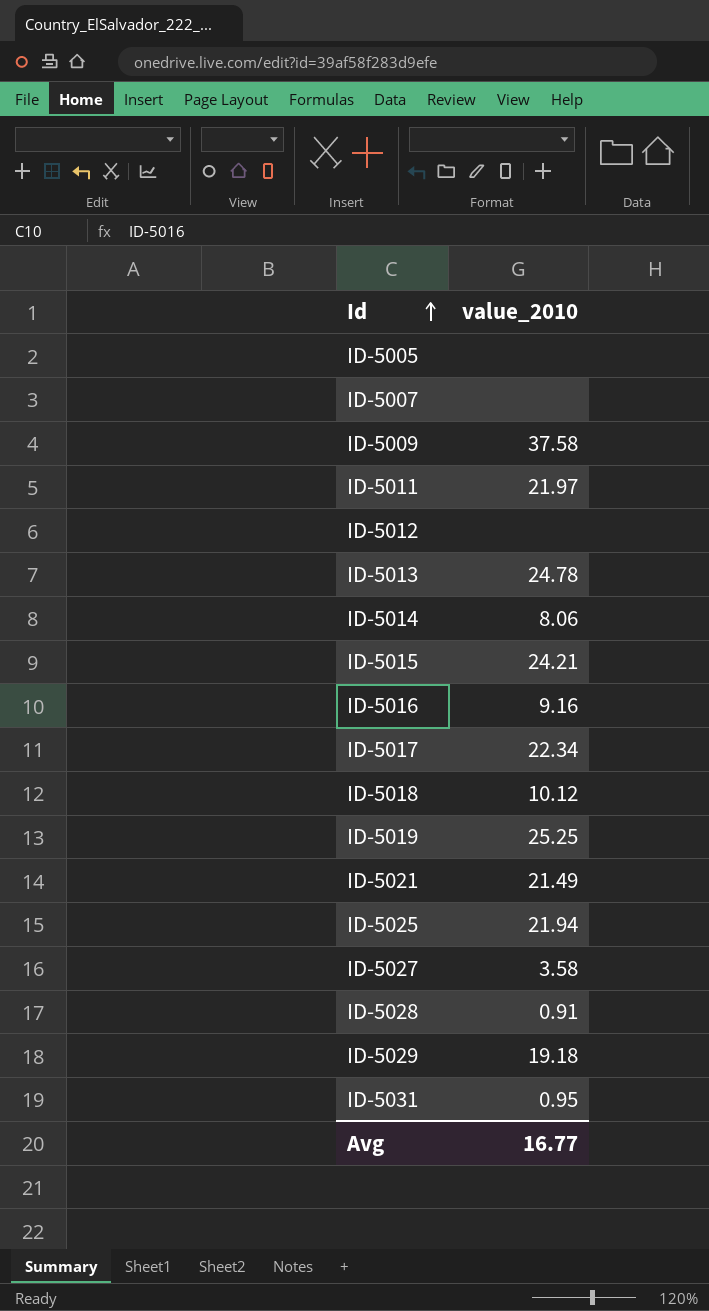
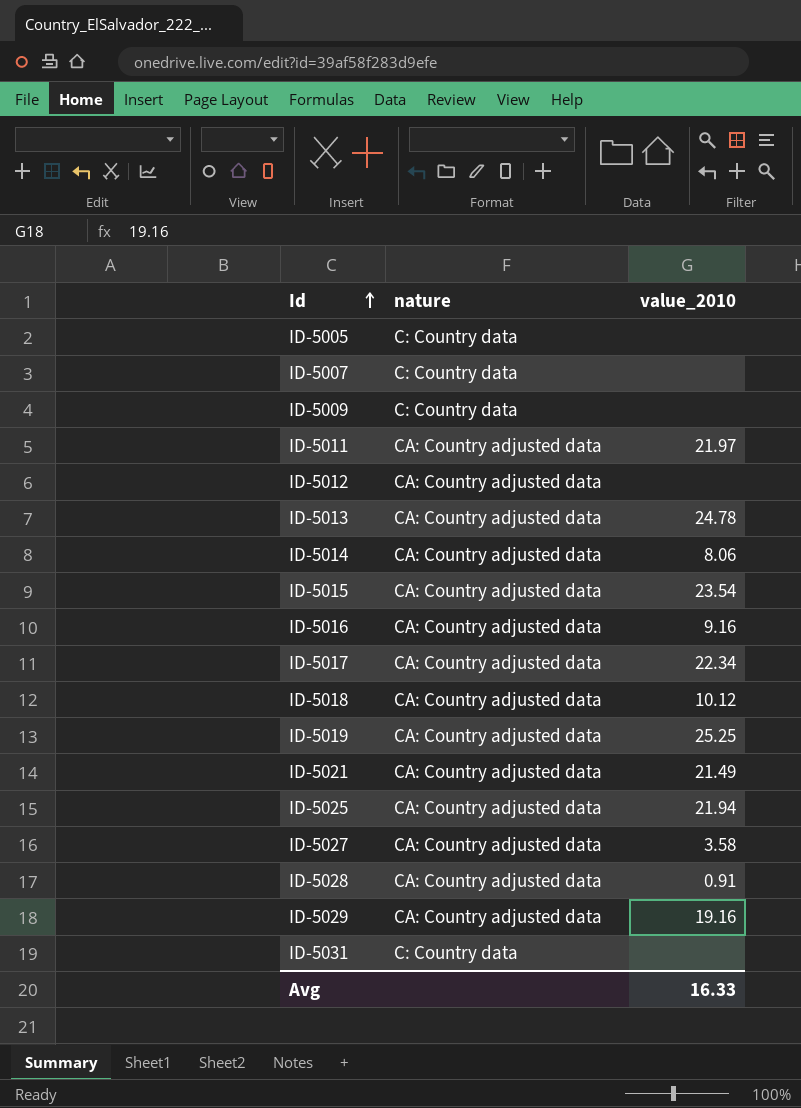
column nature | position: none -> 2
ID-5009 | value_2010: 37.58 -> none
ID-5015 | value_2010: 24.21 -> 23.54
ID-5029 | value_2010: 19.18 -> 19.16
ID-5031 | value_2010: 0.95 -> none
Avg | value_2010: 16.77 -> 16.33

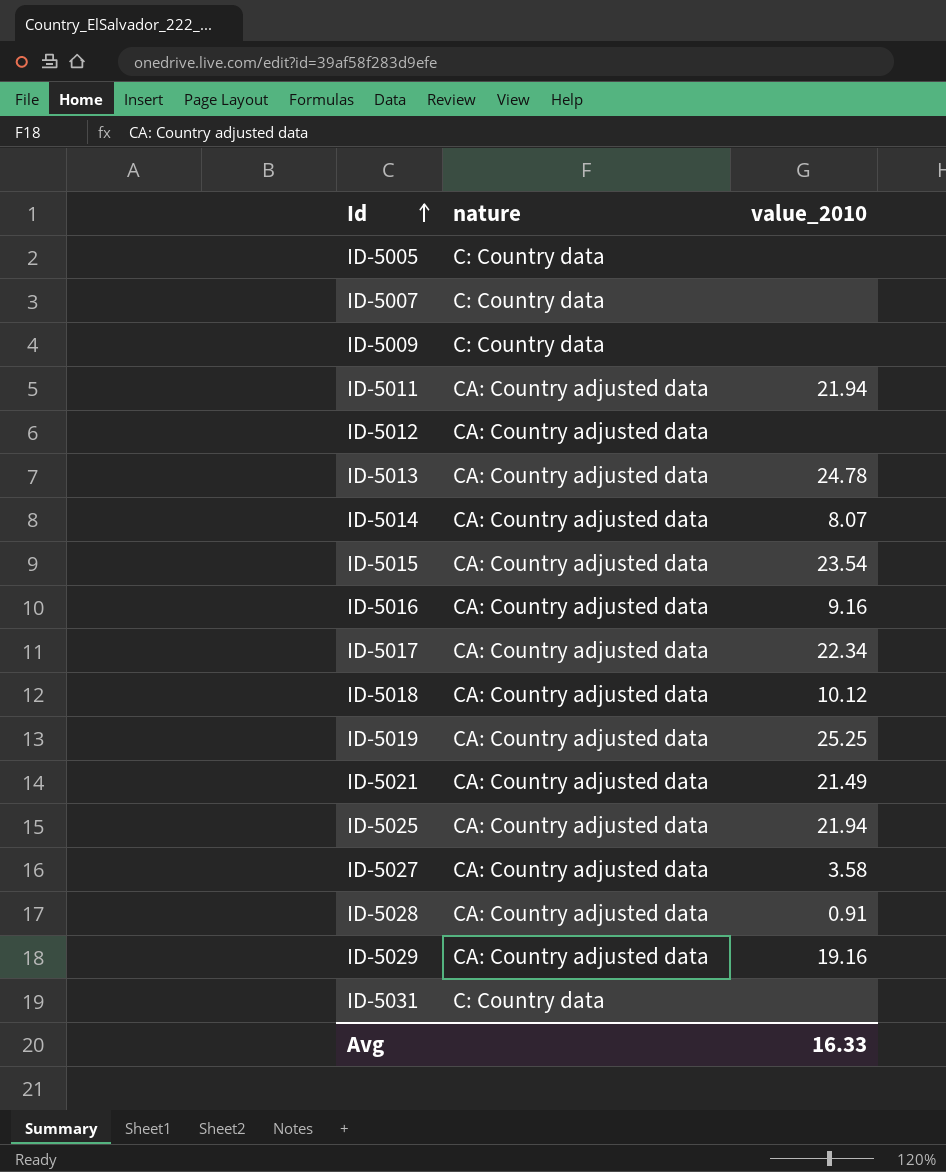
ID-5011 | value_2010: 21.97 -> 21.94
ID-5014 | value_2010: 8.06 -> 8.07

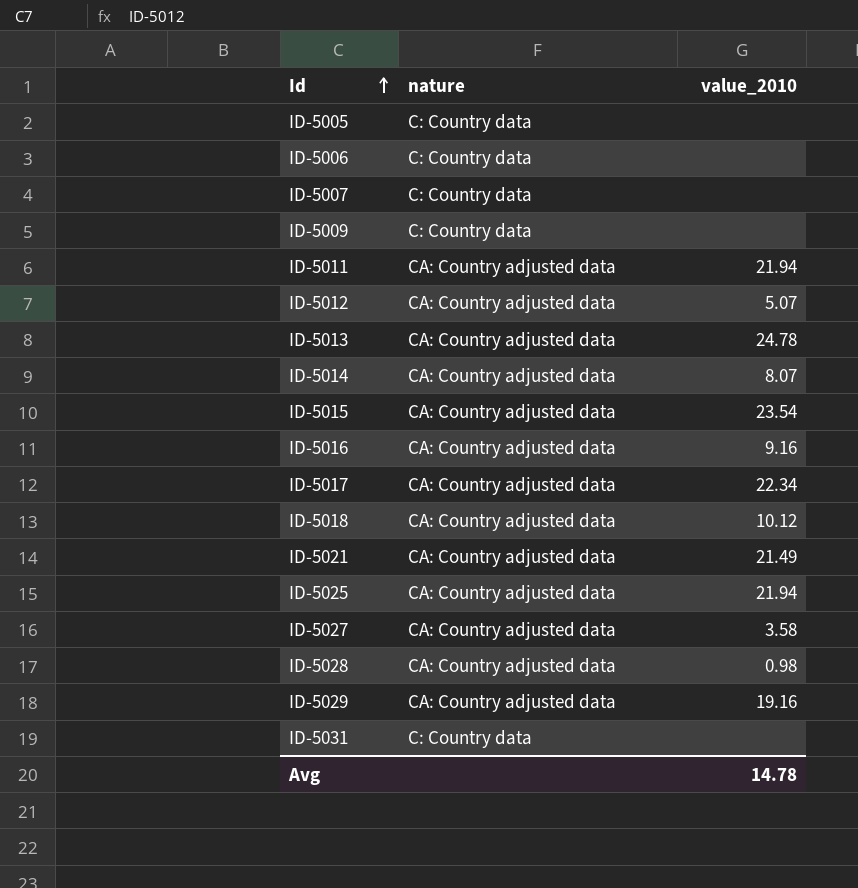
row ID-5019: CA: Country adjusted data | 25.25 -> none
row ID-5006: none -> C: Country data | none
ID-5012 | value_2010: none -> 5.07
ID-5028 | value_2010: 0.91 -> 0.98
Avg | value_2010: 16.33 -> 14.78

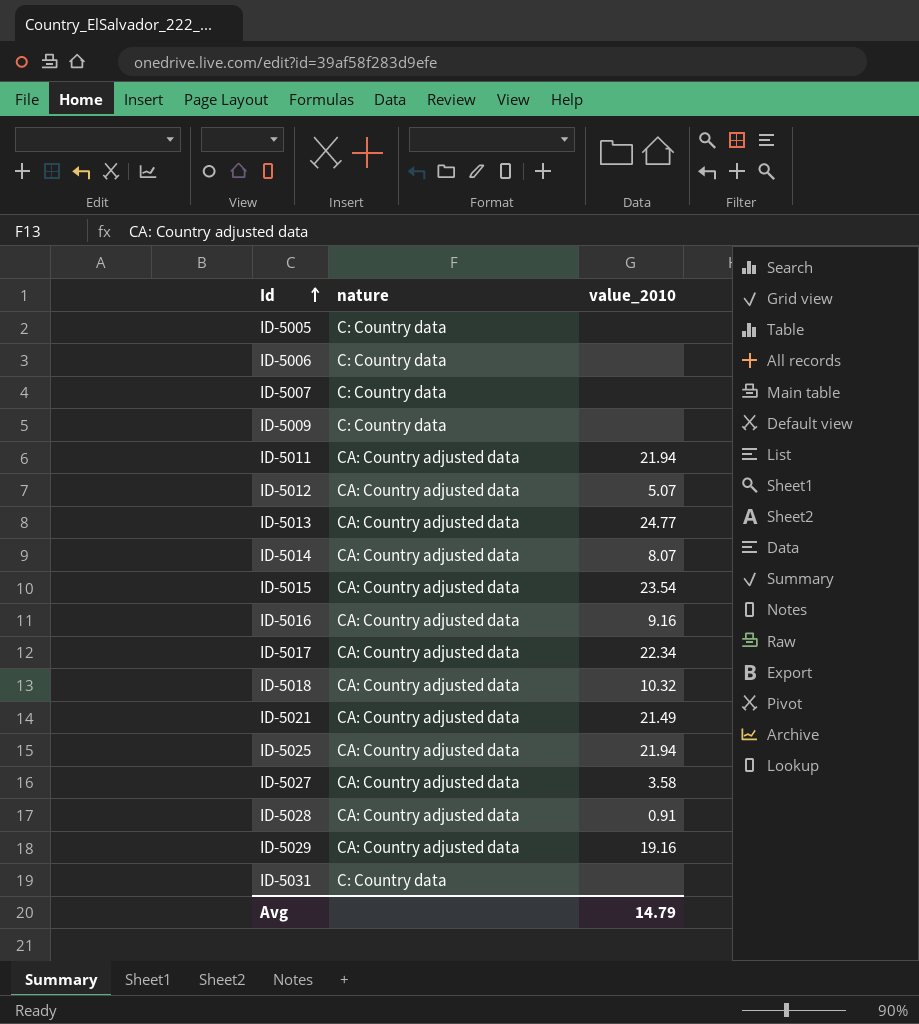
ID-5013 | value_2010: 24.78 -> 24.77
ID-5018 | value_2010: 10.12 -> 10.32
ID-5028 | value_2010: 0.98 -> 0.91
Avg | value_2010: 14.78 -> 14.79

